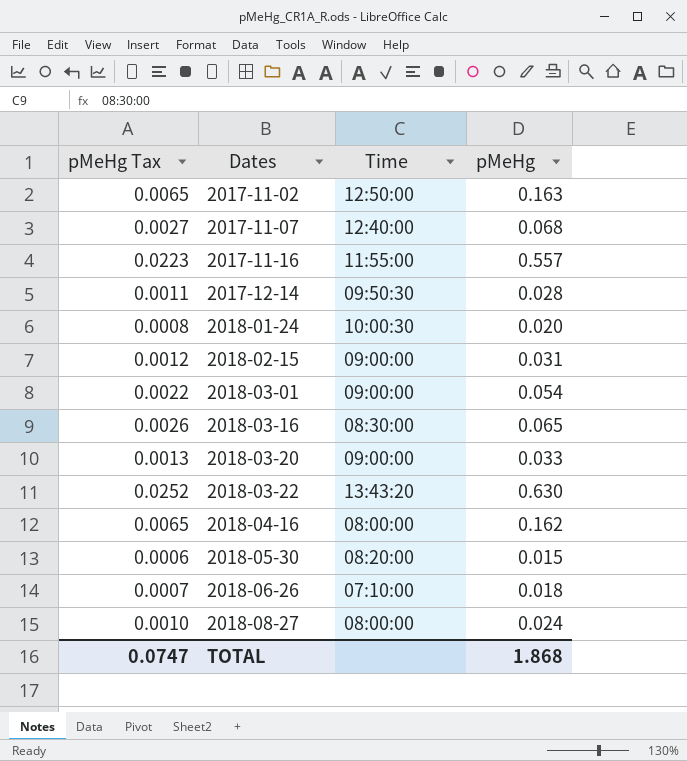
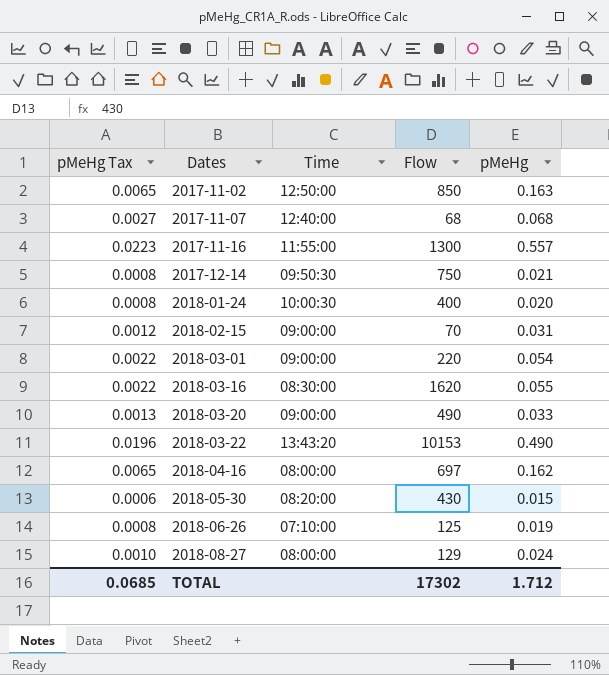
column Flow | position: none -> 4
2017-12-14 | pMeHg Tax: 0.0011 -> 0.0008
2017-12-14 | pMeHg: 0.028 -> 0.021
2018-03-16 | pMeHg Tax: 0.0026 -> 0.0022
2018-03-16 | pMeHg: 0.065 -> 0.055
2018-03-22 | pMeHg Tax: 0.0252 -> 0.0196
2018-03-22 | pMeHg: 0.630 -> 0.490
2018-06-26 | pMeHg Tax: 0.0007 -> 0.0008
2018-06-26 | pMeHg: 0.018 -> 0.019
TOTAL | pMeHg Tax: 0.0747 -> 0.0685
TOTAL | pMeHg: 1.868 -> 1.712

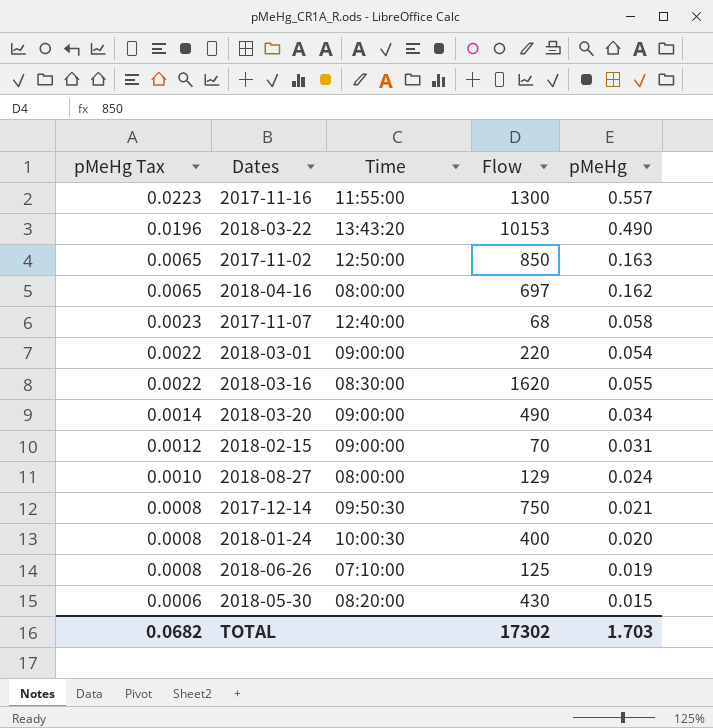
row order: Dates ascending -> pMeHg Tax descending
2017-11-07 | pMeHg Tax: 0.0027 -> 0.0023
2017-11-07 | pMeHg: 0.068 -> 0.058
2018-03-20 | pMeHg Tax: 0.0013 -> 0.0014
2018-03-20 | pMeHg: 0.033 -> 0.034
TOTAL | pMeHg Tax: 0.0685 -> 0.0682
TOTAL | pMeHg: 1.712 -> 1.703

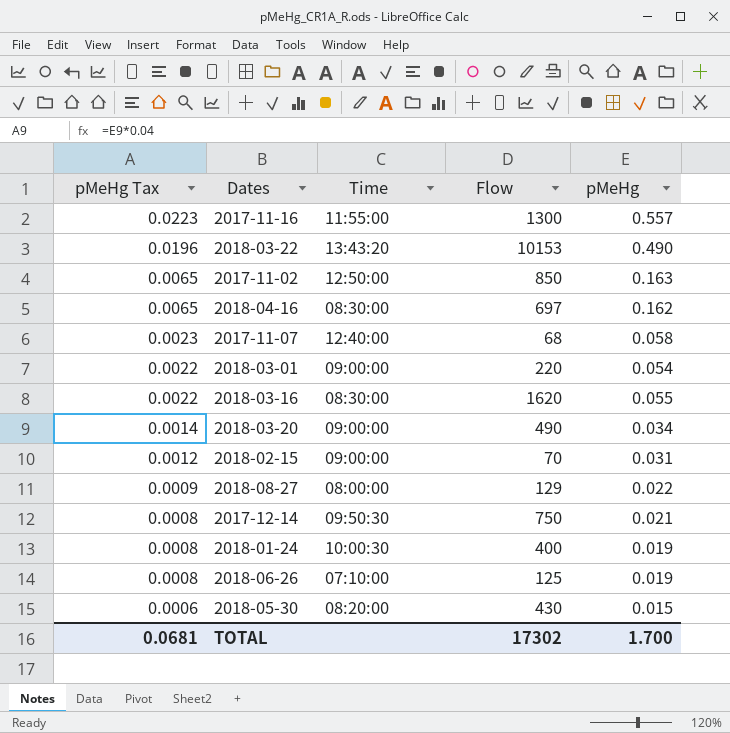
2018-04-16 | Time: 08:00:00 -> 08:30:00
2018-08-27 | pMeHg Tax: 0.0010 -> 0.0009
2018-08-27 | pMeHg: 0.024 -> 0.022
2018-01-24 | pMeHg: 0.020 -> 0.019
TOTAL | pMeHg Tax: 0.0682 -> 0.0681
TOTAL | pMeHg: 1.703 -> 1.700

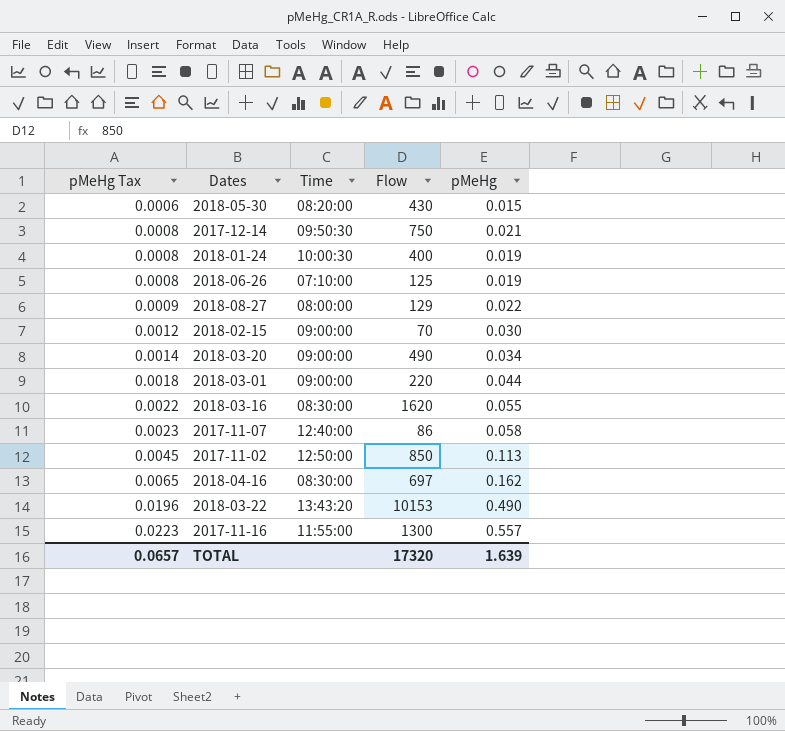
row order: pMeHg Tax descending -> pMeHg Tax ascending
2018-02-15 | pMeHg: 0.031 -> 0.030
2018-03-01 | pMeHg Tax: 0.0022 -> 0.0018
2018-03-01 | pMeHg: 0.054 -> 0.044
2017-11-07 | Flow: 68 -> 86
2017-11-02 | pMeHg Tax: 0.0065 -> 0.0045
2017-11-02 | pMeHg: 0.163 -> 0.113
TOTAL | pMeHg Tax: 0.0681 -> 0.0657
TOTAL | Flow: 17302 -> 17320
TOTAL | pMeHg: 1.700 -> 1.639

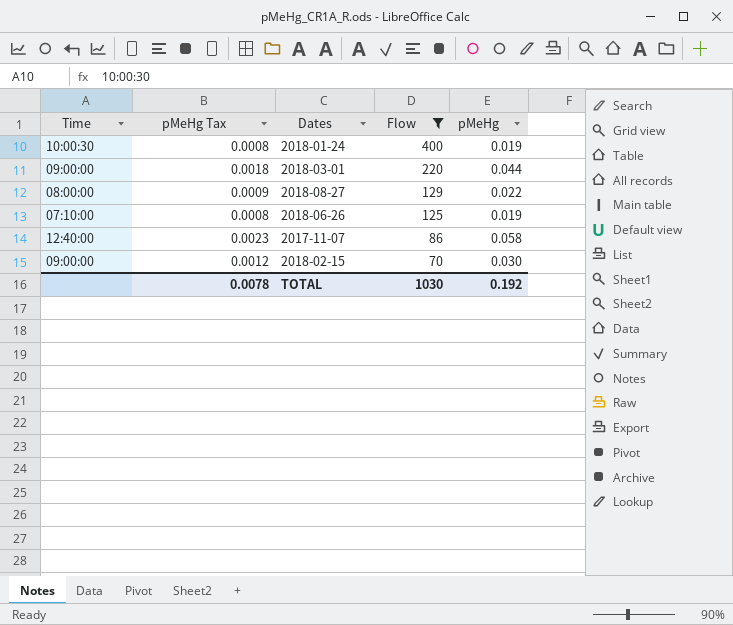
filter: none -> Flow <= 400
row order: pMeHg Tax ascending -> Flow descending
column Time | position: 3 -> 1
TOTAL | pMeHg Tax: 0.0657 -> 0.0078
TOTAL | Flow: 17320 -> 1030
TOTAL | pMeHg: 1.639 -> 0.192

